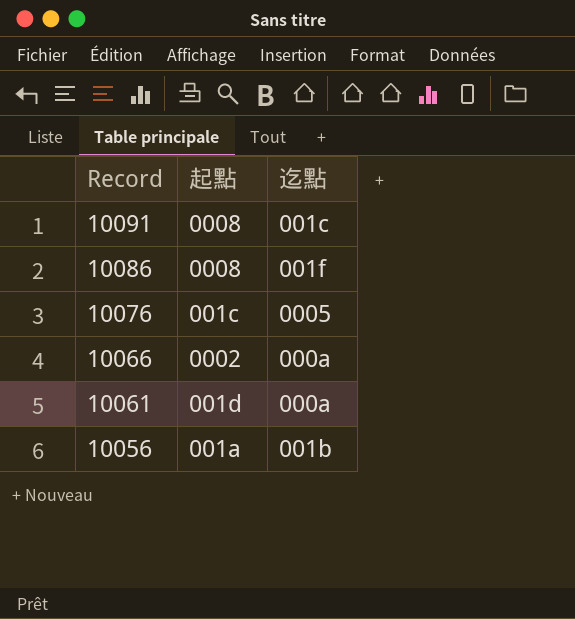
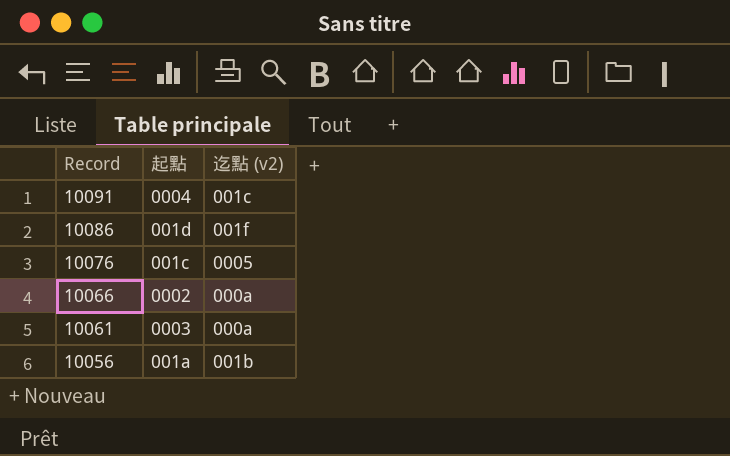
column name: 迄點 -> 迄點 (v2)
10091 | 起點: 0008 -> 0004
10086 | 起點: 0008 -> 001d
10061 | 起點: 001d -> 0003

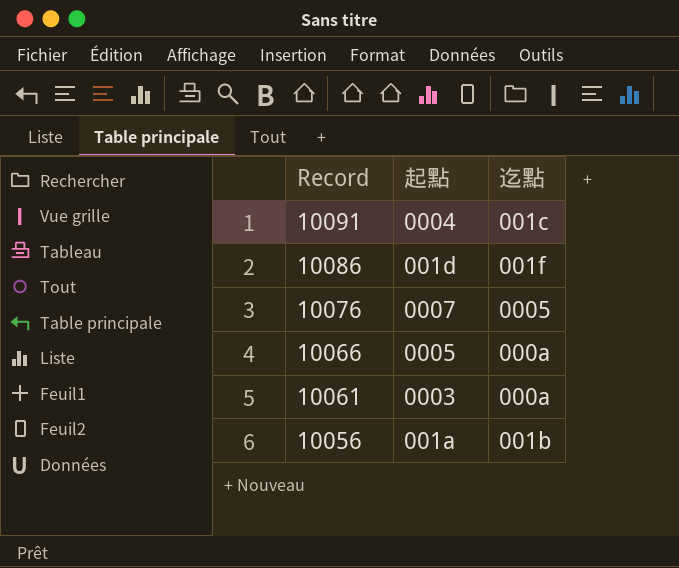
column name: 迄點 (v2) -> 迄點
10076 | 起點: 001c -> 0007
10066 | 起點: 0002 -> 0005

